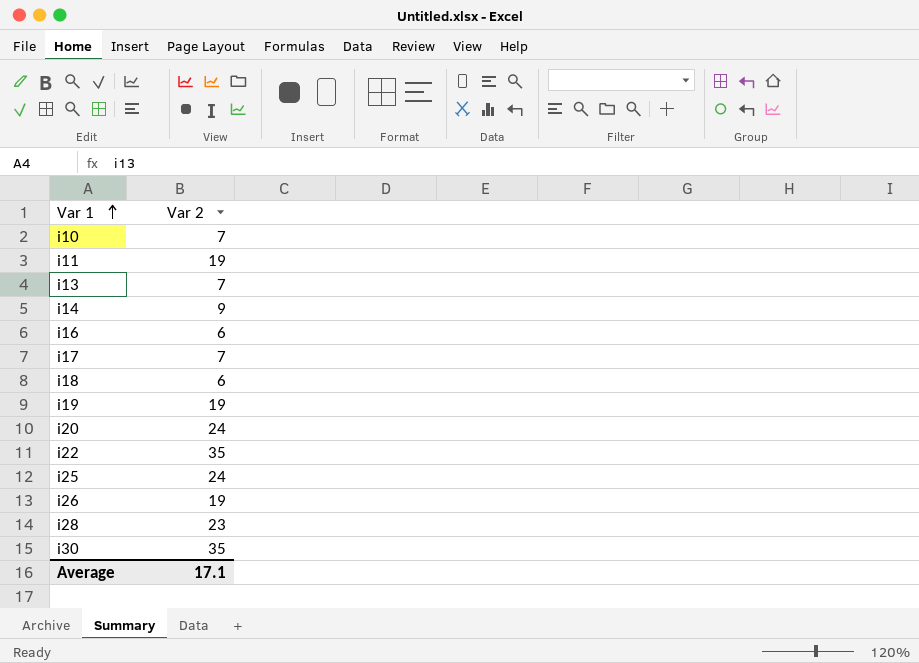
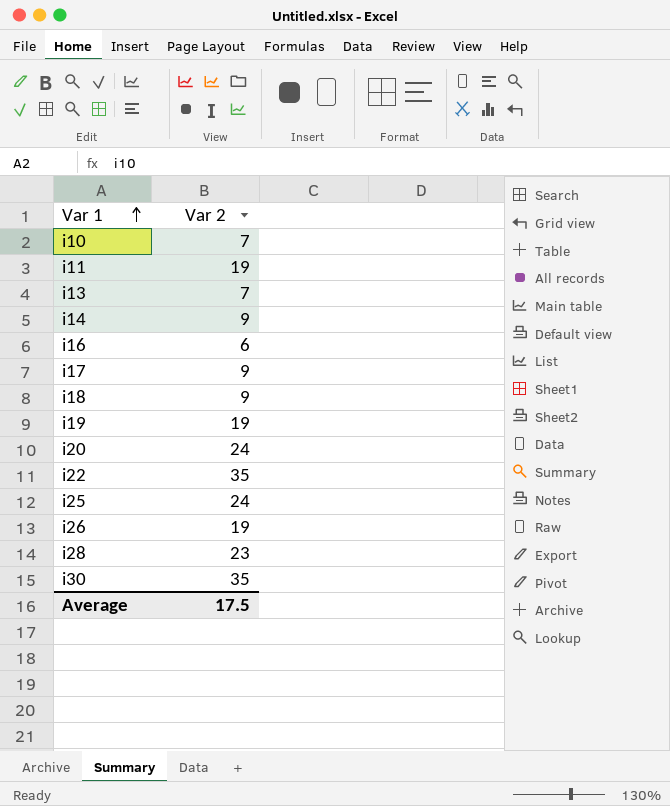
i17 | Var 2: 7 -> 9
i18 | Var 2: 6 -> 9
Average | Var 2: 17.1 -> 17.5

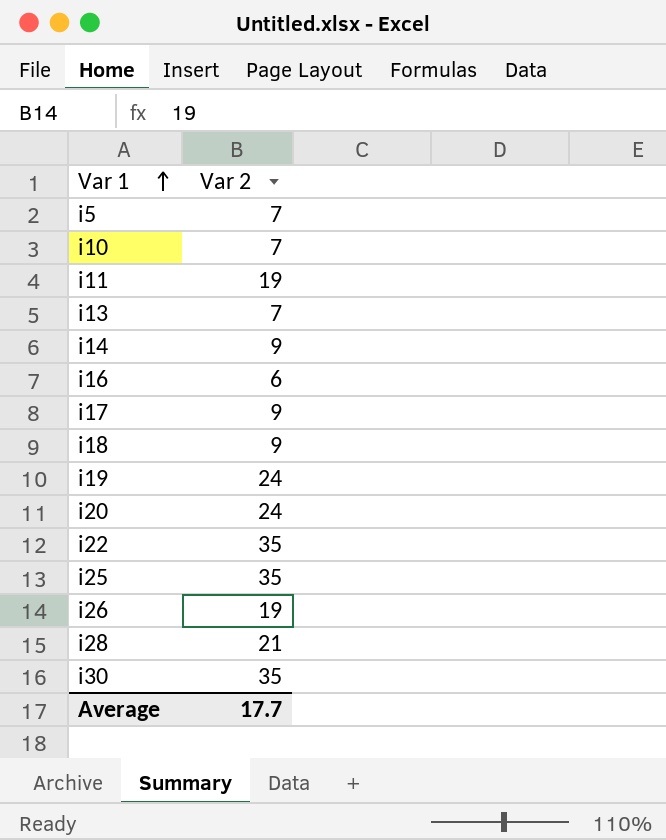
row i5: none -> 7
i19 | Var 2: 19 -> 24
i25 | Var 2: 24 -> 35
i28 | Var 2: 23 -> 21
Average | Var 2: 17.5 -> 17.7

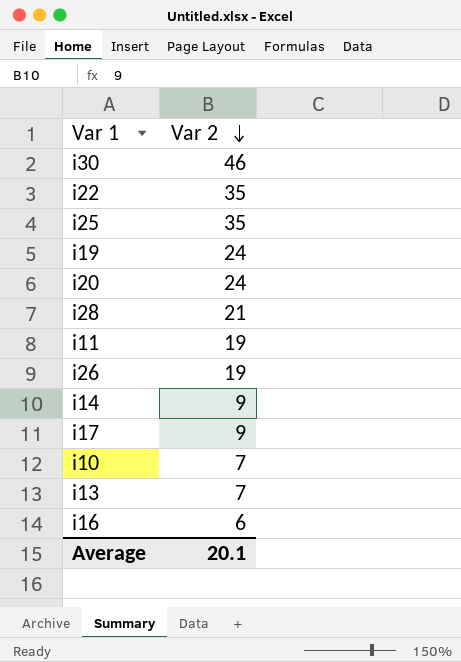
row order: Var 1 ascending -> Var 2 descending
row i5: 7 -> none
row i18: 9 -> none
i30 | Var 2: 35 -> 46
Average | Var 2: 17.7 -> 20.1

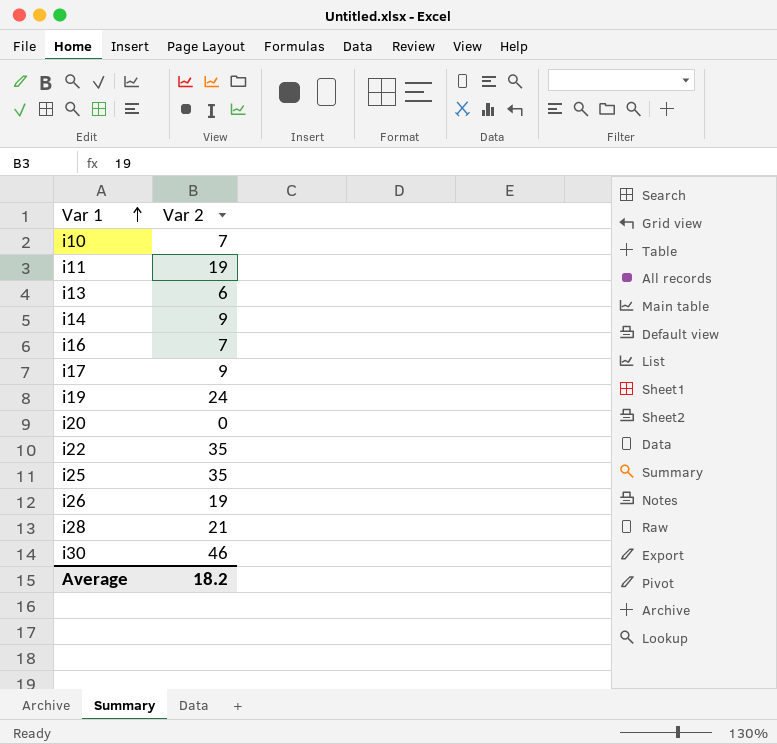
row order: Var 2 descending -> Var 1 ascending
i13 | Var 2: 7 -> 6
i16 | Var 2: 6 -> 7
i20 | Var 2: 24 -> 0
Average | Var 2: 20.1 -> 18.2

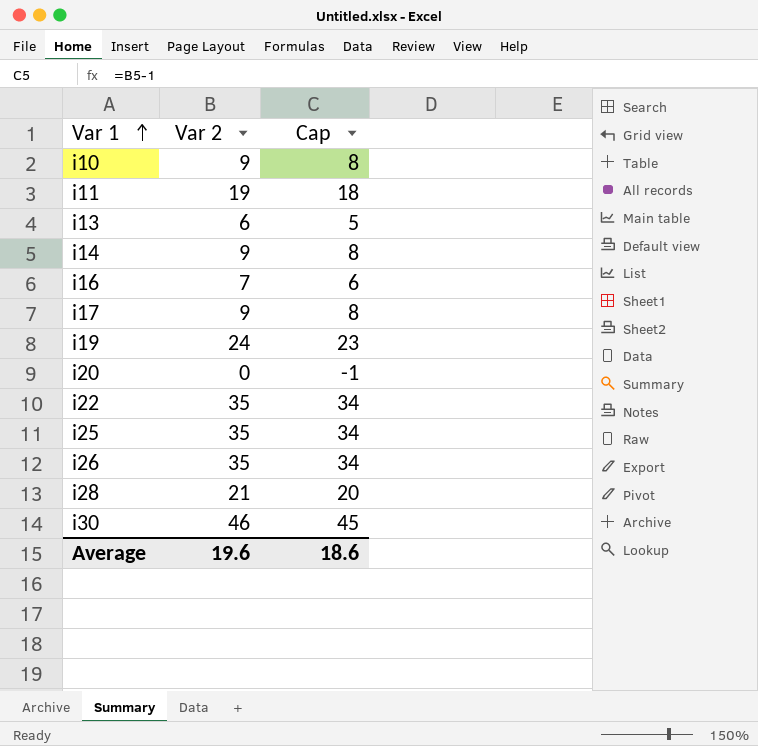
column Cap | formula: none -> [Var 2] - 1
i10 | Var 2: 7 -> 9
i26 | Var 2: 19 -> 35
Average | Var 2: 18.2 -> 19.6

